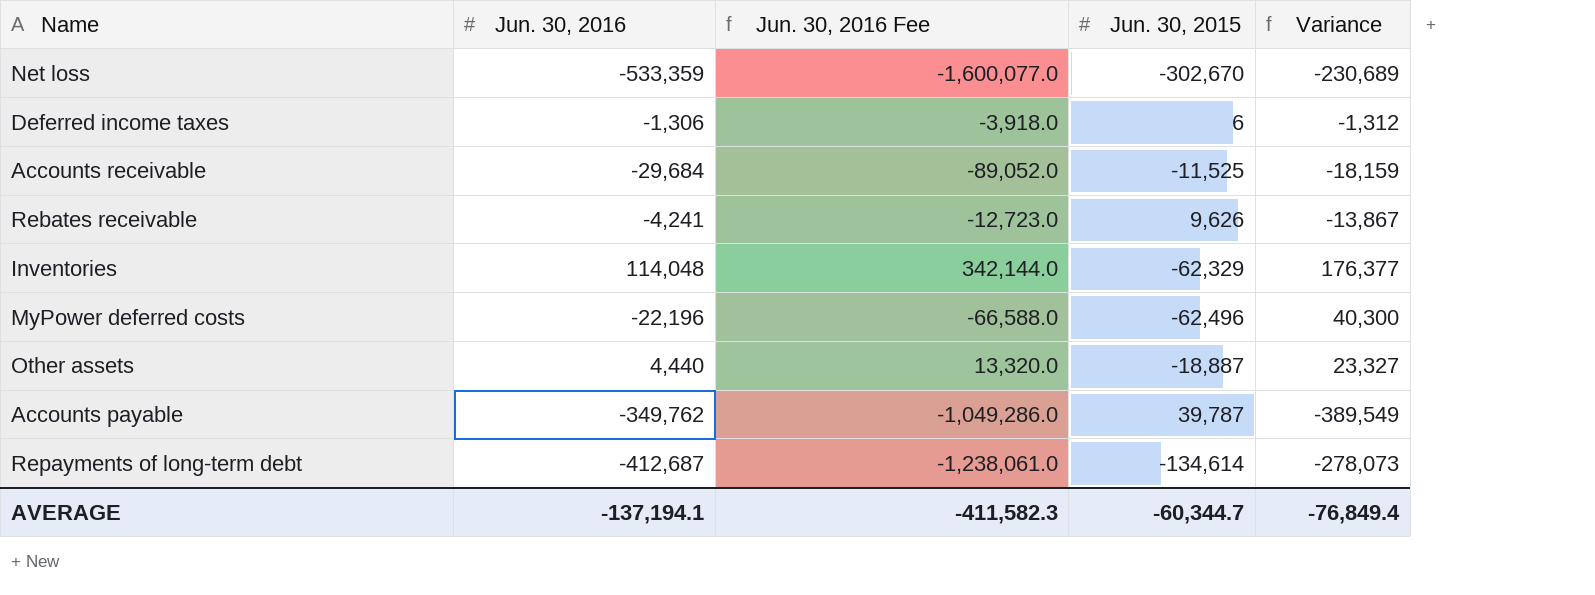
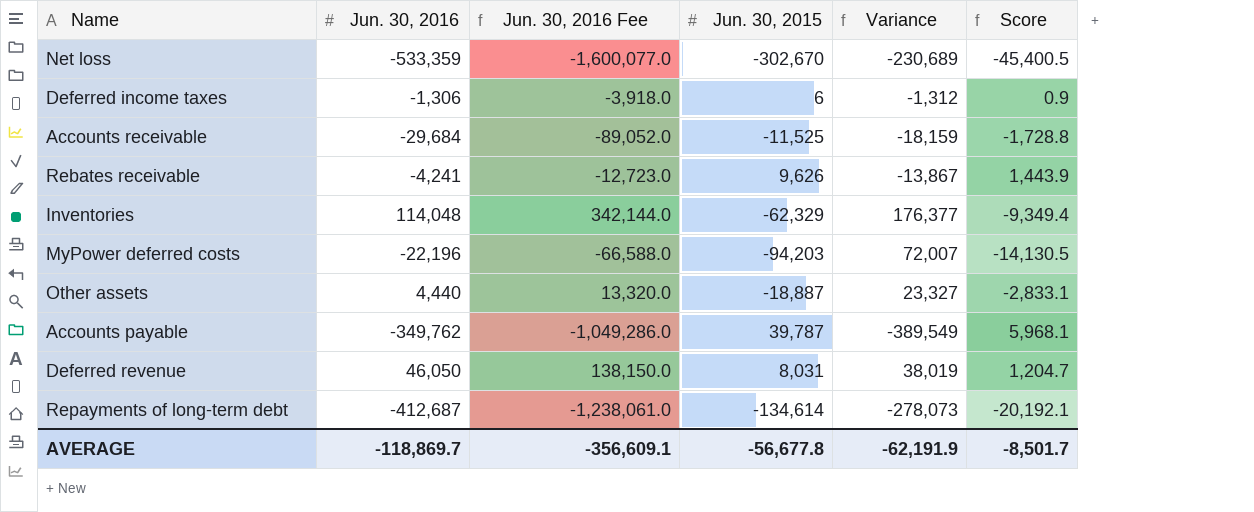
column Score | formula: none -> [Jun. 30, 2015] * 0.15
MyPower deferred costs | Jun. 30, 2015: -62,496 -> -94,203
MyPower deferred costs | Variance: 40,300 -> 72,007
row Deferred revenue: none -> 46,050 | 138,150.0 | 8,031 | 38,019 | 1,204.7
AVERAGE | Jun. 30, 2016: -137,194.1 -> -118,869.7
AVERAGE | Jun. 30, 2016 Fee: -411,582.3 -> -356,609.1
AVERAGE | Jun. 30, 2015: -60,344.7 -> -56,677.8
AVERAGE | Variance: -76,849.4 -> -62,191.9

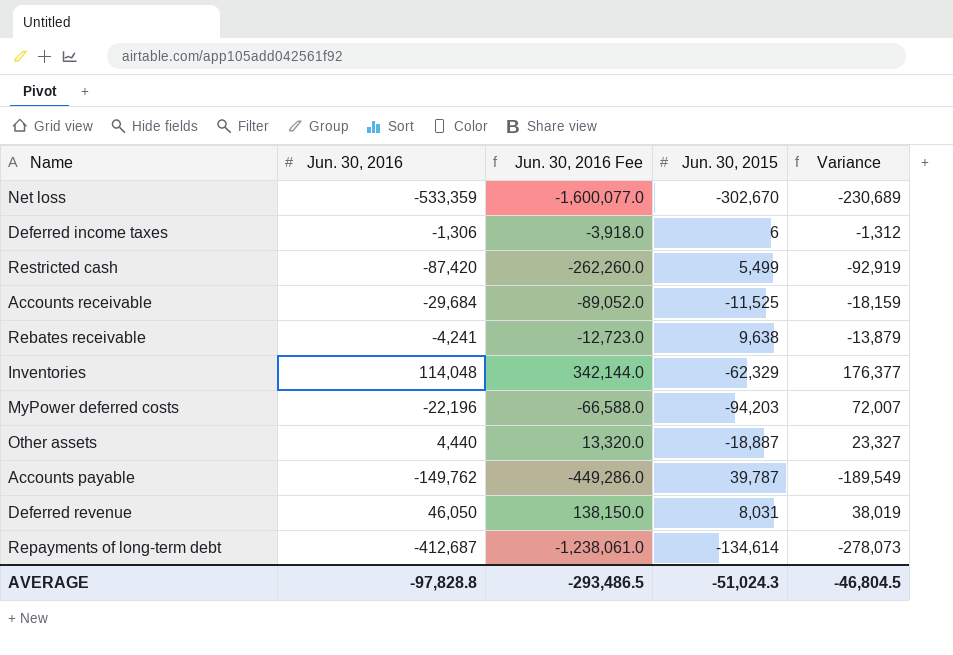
column Score | formula: [Jun. 30, 2015] * 0.15 -> none
row Restricted cash: none -> -87,420 | -262,260.0 | 5,499 | -92,919
Rebates receivable | Jun. 30, 2015: 9,626 -> 9,638
Rebates receivable | Variance: -13,867 -> -13,879
Accounts payable | Jun. 30, 2016: -349,762 -> -149,762
Accounts payable | Jun. 30, 2016 Fee: -1,049,286.0 -> -449,286.0
Accounts payable | Variance: -389,549 -> -189,549
AVERAGE | Jun. 30, 2016: -118,869.7 -> -97,828.8
AVERAGE | Jun. 30, 2016 Fee: -356,609.1 -> -293,486.5
AVERAGE | Jun. 30, 2015: -56,677.8 -> -51,024.3
AVERAGE | Variance: -62,191.9 -> -46,804.5

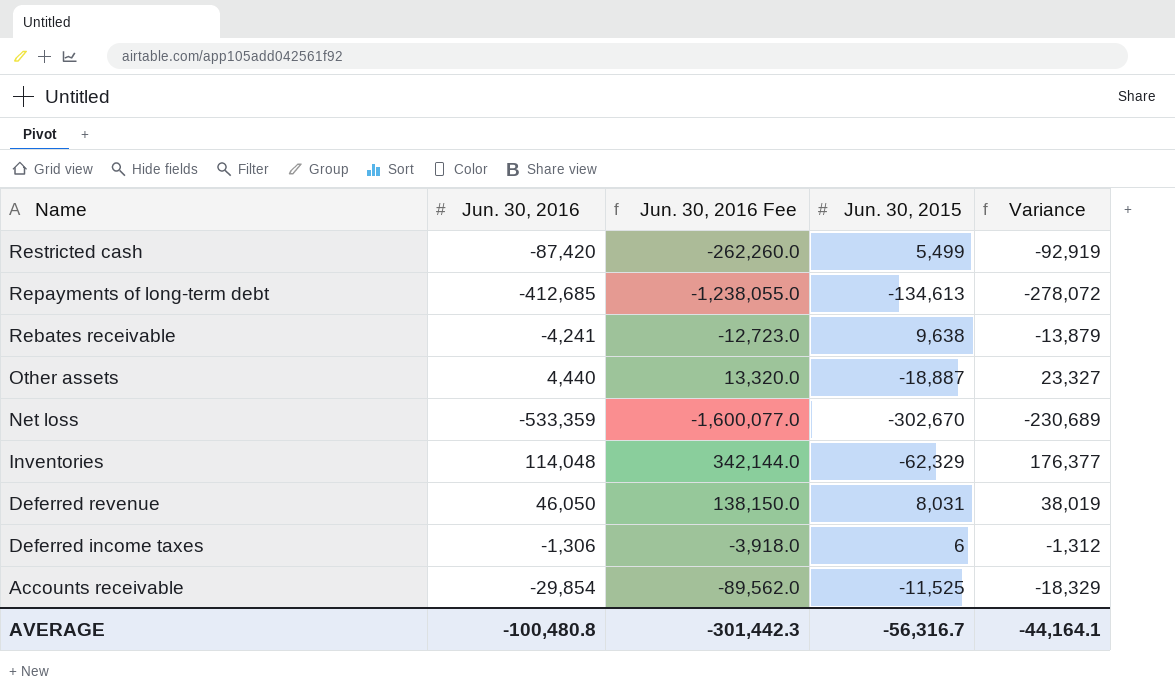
row order: none -> Name descending
row MyPower deferred costs: -22,196 | -66,588.0 | -94,203 | 72,007 -> none
row Accounts payable: -149,762 | -449,286.0 | 39,787 | -189,549 -> none
Repayments of long-term debt | Jun. 30, 2016: -412,687 -> -412,685
Repayments of long-term debt | Jun. 30, 2016 Fee: -1,238,061.0 -> -1,238,055.0
Repayments of long-term debt | Jun. 30, 2015: -134,614 -> -134,613
Repayments of long-term debt | Variance: -278,073 -> -278,072
Accounts receivable | Jun. 30, 2016: -29,684 -> -29,854
Accounts receivable | Jun. 30, 2016 Fee: -89,052.0 -> -89,562.0
Accounts receivable | Variance: -18,159 -> -18,329
AVERAGE | Jun. 30, 2016: -97,828.8 -> -100,480.8
AVERAGE | Jun. 30, 2016 Fee: -293,486.5 -> -301,442.3
AVERAGE | Jun. 30, 2015: -51,024.3 -> -56,316.7
AVERAGE | Variance: -46,804.5 -> -44,164.1

